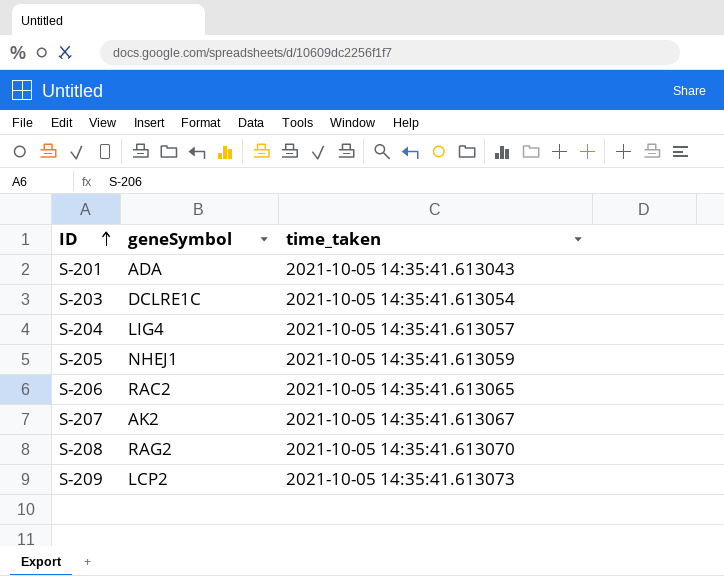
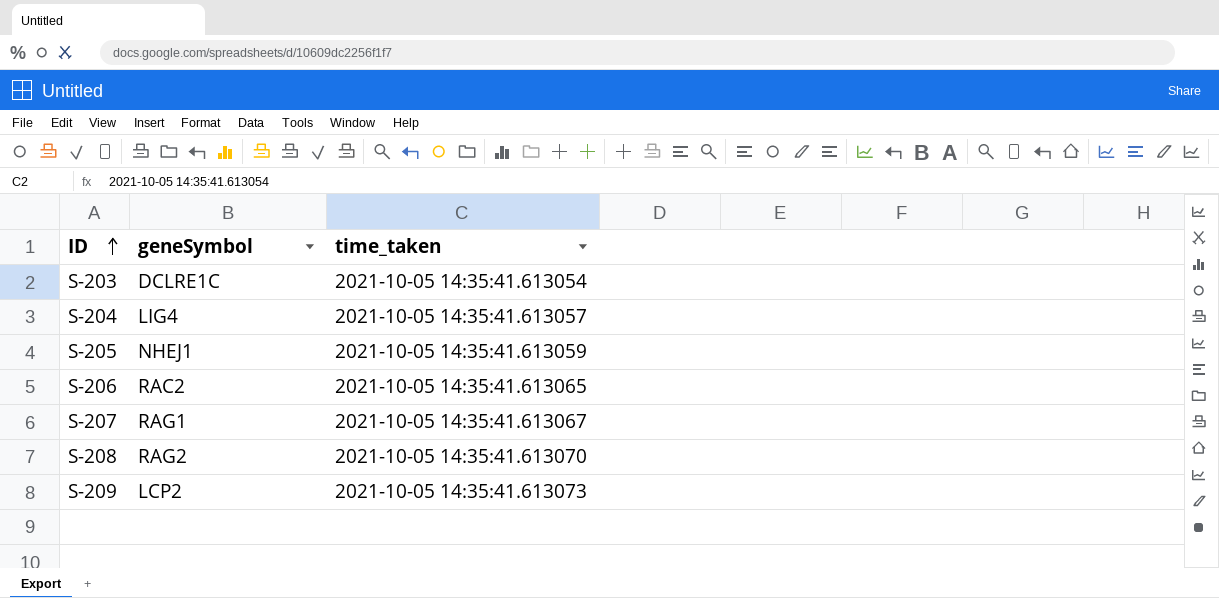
row S-201: ADA | 2021-10-05 14:35:41.613043 -> none
S-207 | geneSymbol: AK2 -> RAG1

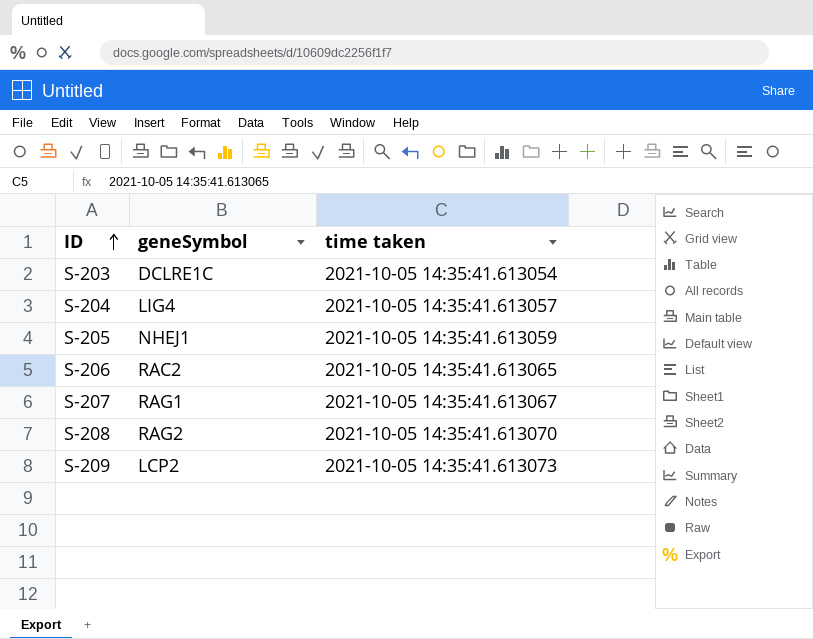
column name: time_taken -> time taken

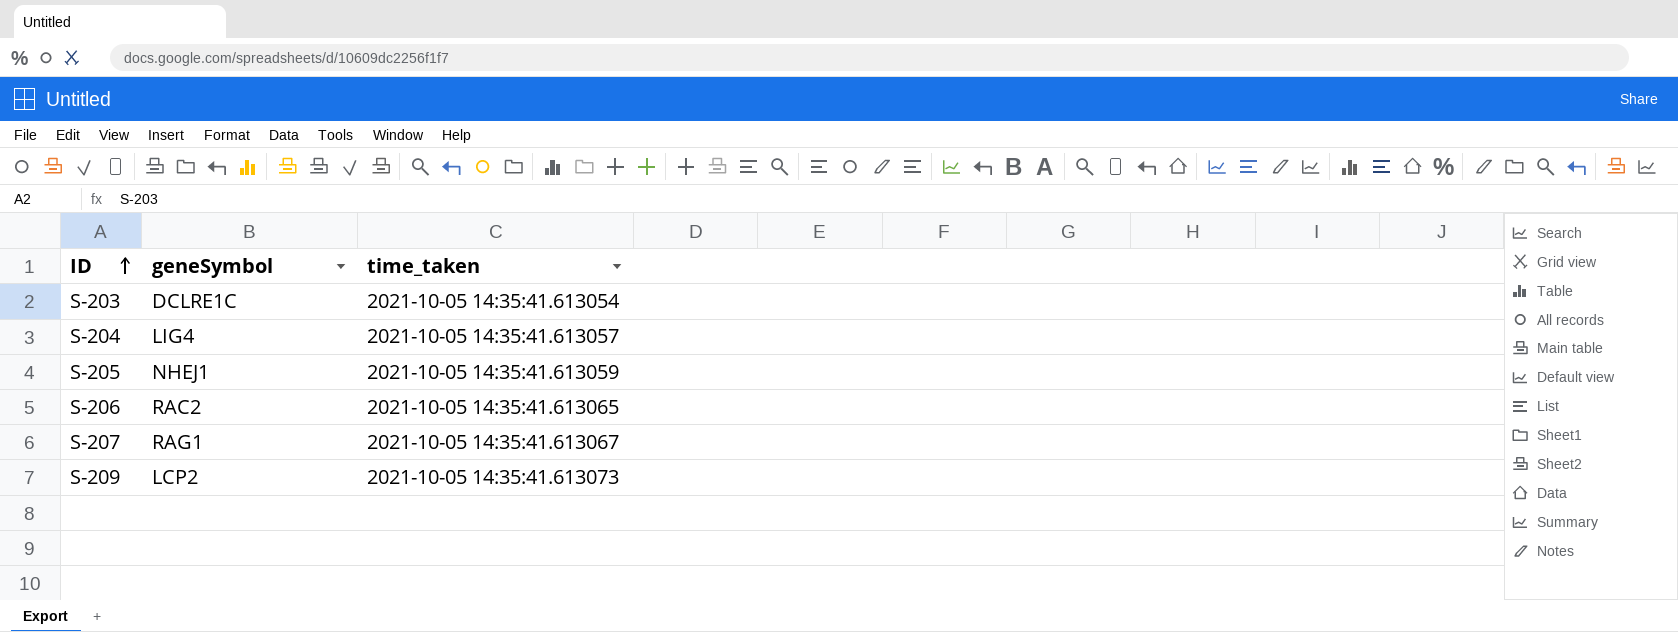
column name: time taken -> time_taken
row S-208: RAG2 | 2021-10-05 14:35:41.613070 -> none

